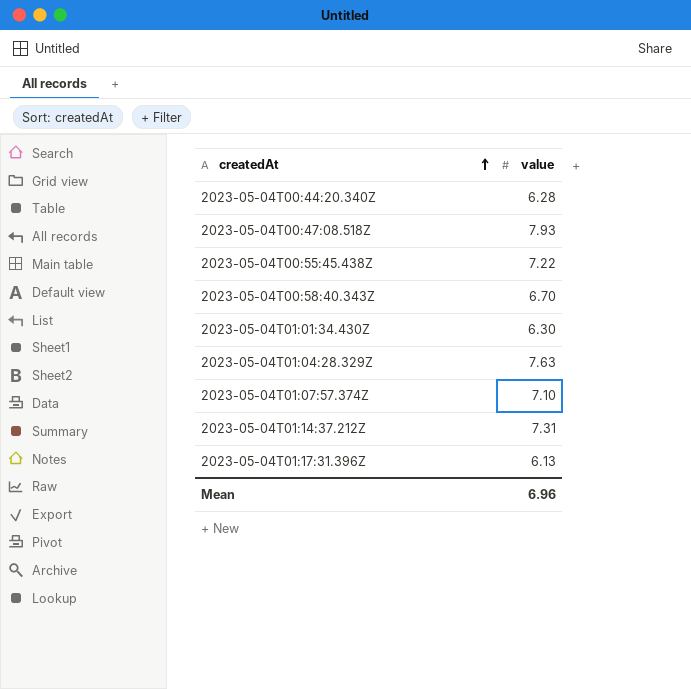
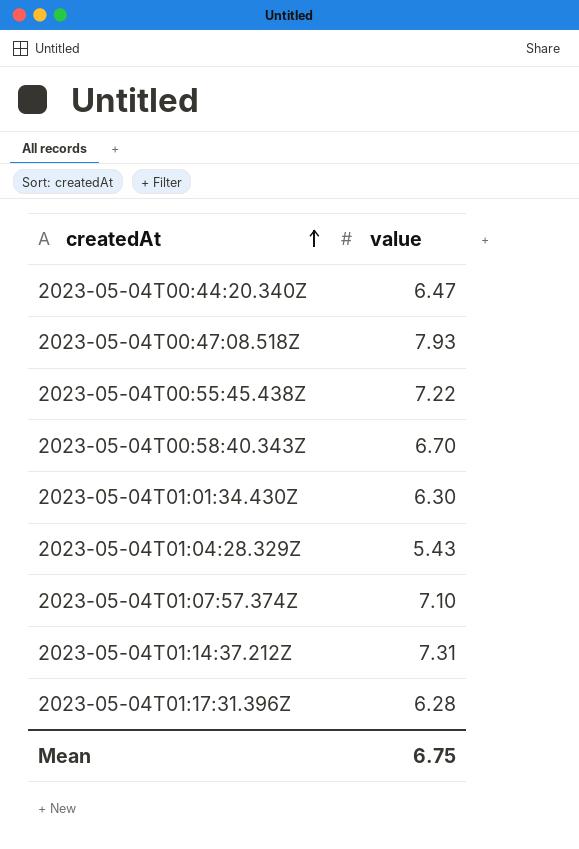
2023-05-04T00:44:20.340Z | value: 6.28 -> 6.47
2023-05-04T01:04:28.329Z | value: 7.63 -> 5.43
2023-05-04T01:17:31.396Z | value: 6.13 -> 6.28
Mean | value: 6.96 -> 6.75

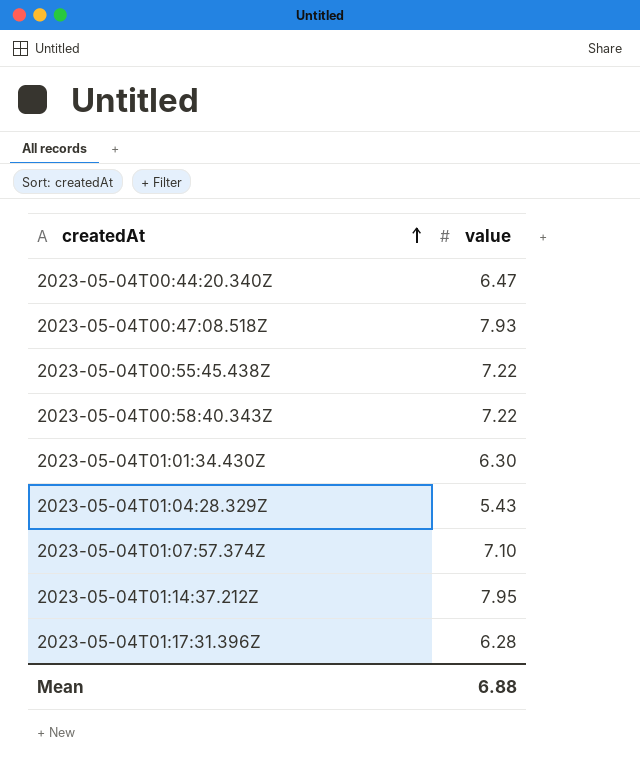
2023-05-04T00:58:40.343Z | value: 6.70 -> 7.22
2023-05-04T01:14:37.212Z | value: 7.31 -> 7.95
Mean | value: 6.75 -> 6.88

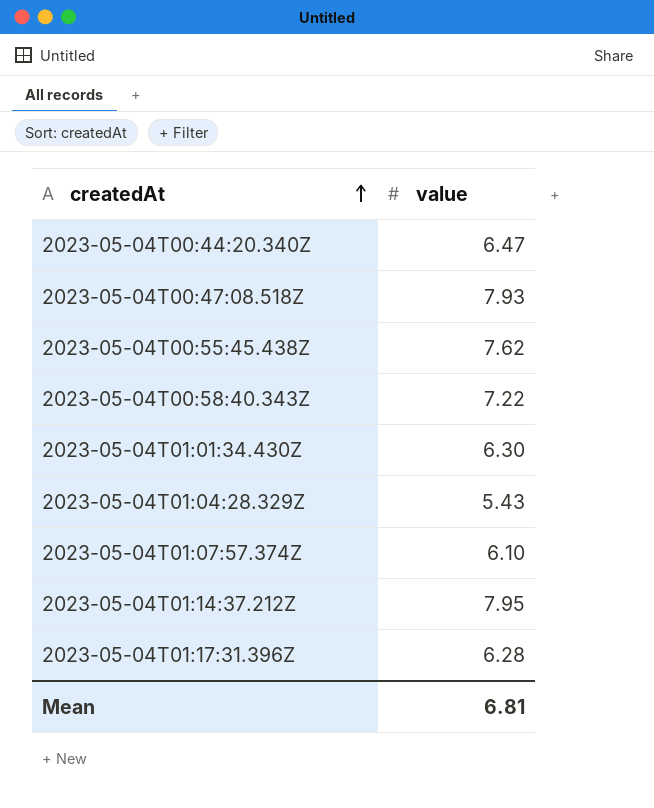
2023-05-04T00:55:45.438Z | value: 7.22 -> 7.62
2023-05-04T01:07:57.374Z | value: 7.10 -> 6.10
Mean | value: 6.88 -> 6.81

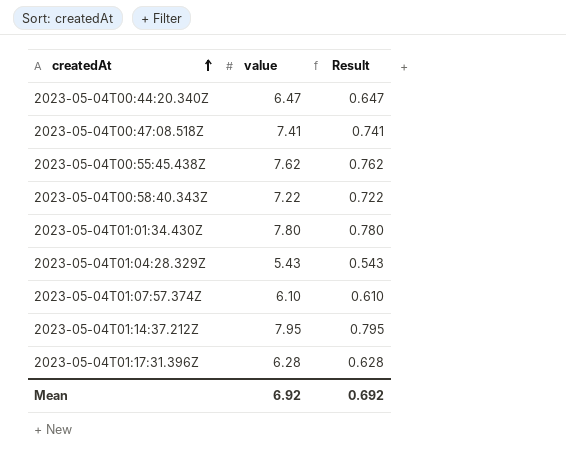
column Result | formula: none -> [value] * 0.1
2023-05-04T00:47:08.518Z | value: 7.93 -> 7.41
2023-05-04T01:01:34.430Z | value: 6.30 -> 7.80
Mean | value: 6.81 -> 6.92

